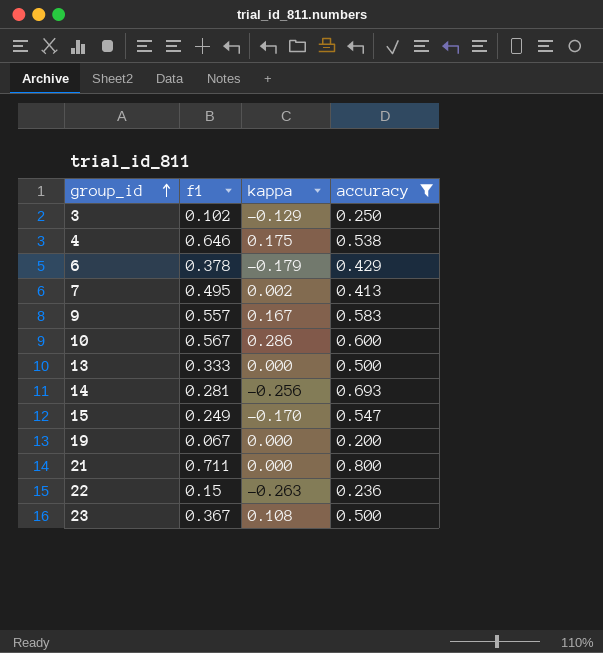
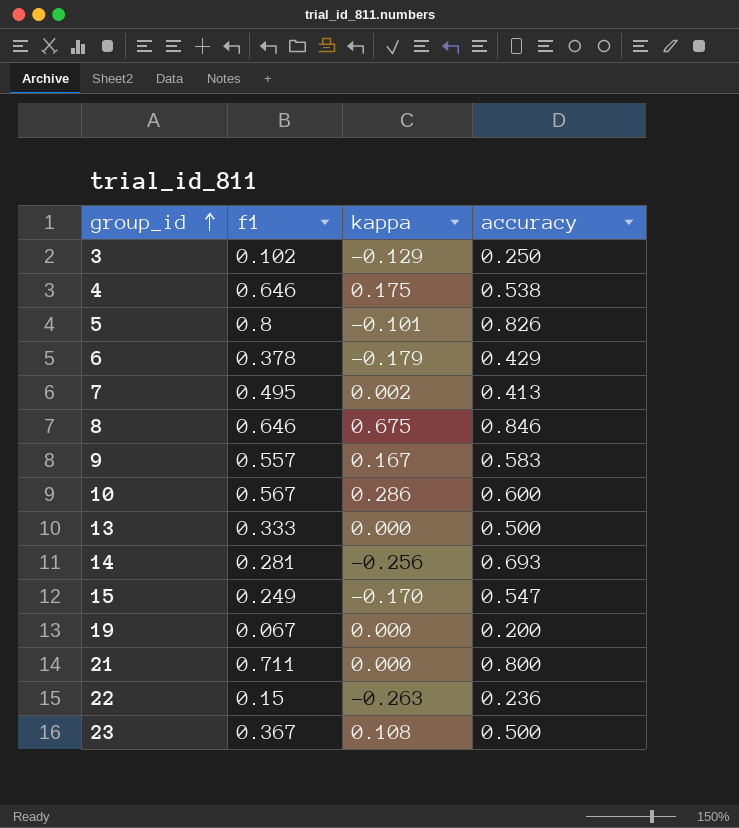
filter: accuracy <= 0.800 -> none

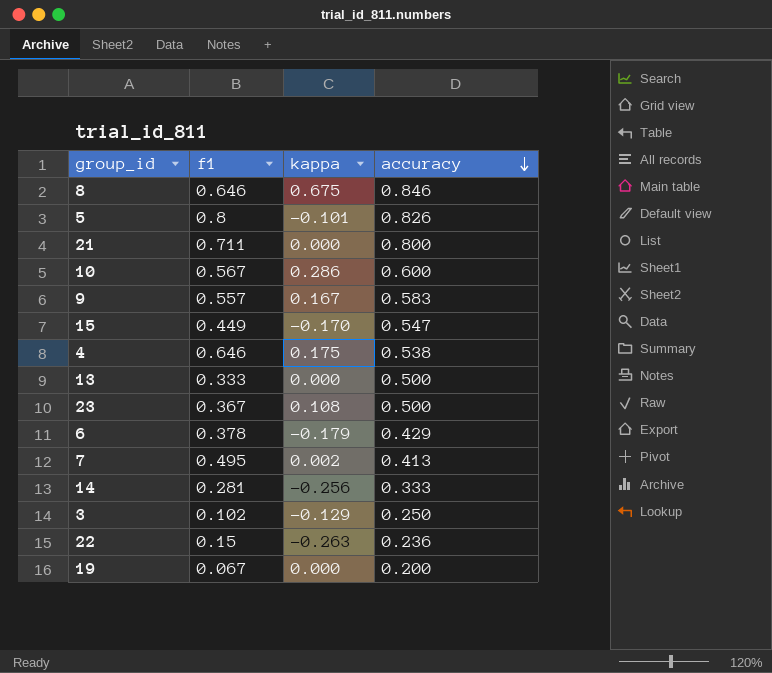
row order: group_id ascending -> accuracy descending
15 | f1: 0.249 -> 0.449
14 | accuracy: 0.693 -> 0.333

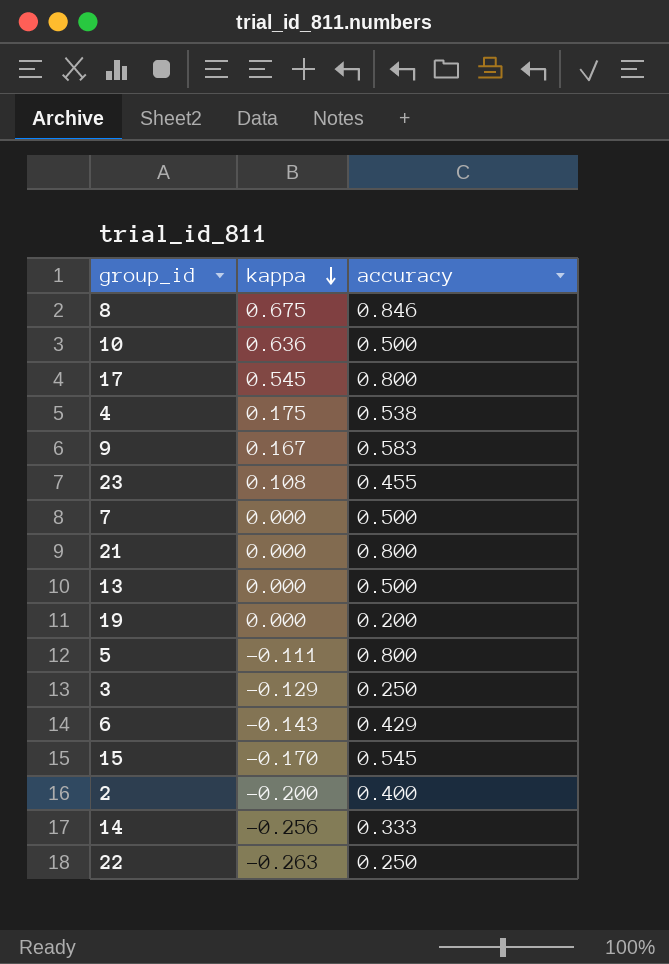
row order: accuracy descending -> kappa descending
column f1 | position: 2 -> none
10 | kappa: 0.286 -> 0.636
10 | accuracy: 0.600 -> 0.500
row 17: none -> 0.545 | 0.800
23 | accuracy: 0.500 -> 0.455
7 | kappa: 0.002 -> 0.000
7 | accuracy: 0.413 -> 0.500
5 | kappa: -0.101 -> -0.111
5 | accuracy: 0.826 -> 0.800
6 | kappa: -0.179 -> -0.143
15 | accuracy: 0.547 -> 0.545
row 2: none -> -0.200 | 0.400
22 | accuracy: 0.236 -> 0.250

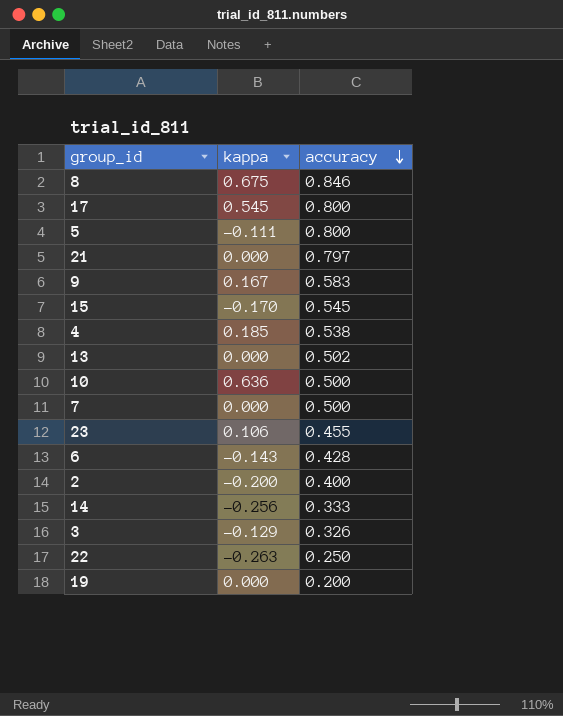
row order: kappa descending -> accuracy descending
21 | accuracy: 0.800 -> 0.797
4 | kappa: 0.175 -> 0.185
13 | accuracy: 0.500 -> 0.502
23 | kappa: 0.108 -> 0.106
6 | accuracy: 0.429 -> 0.428
3 | accuracy: 0.250 -> 0.326

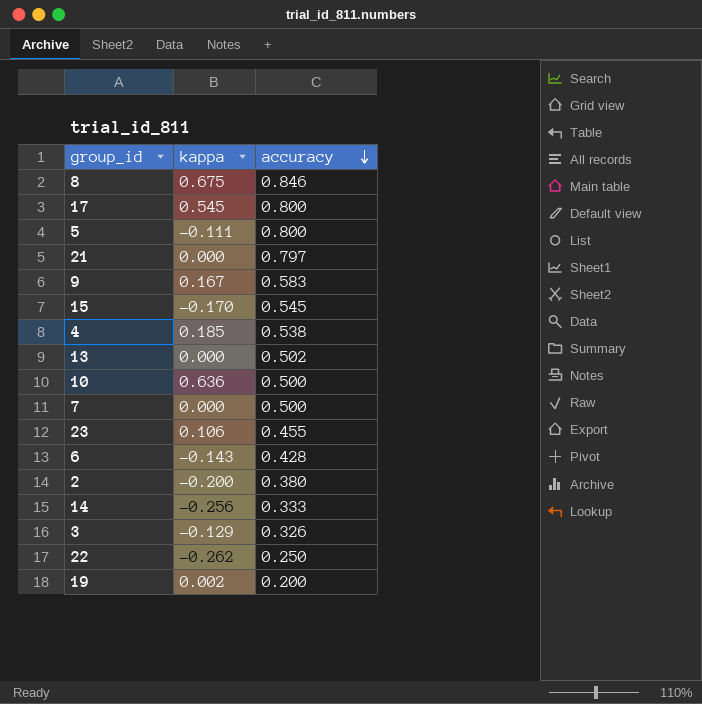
2 | accuracy: 0.400 -> 0.380
22 | kappa: -0.263 -> -0.262
19 | kappa: 0.000 -> 0.002

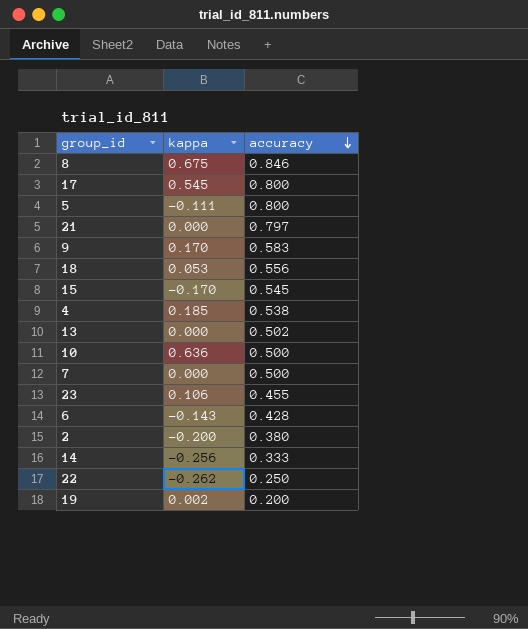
row 3: -0.129 | 0.326 -> none
9 | kappa: 0.167 -> 0.170
row 18: none -> 0.053 | 0.556

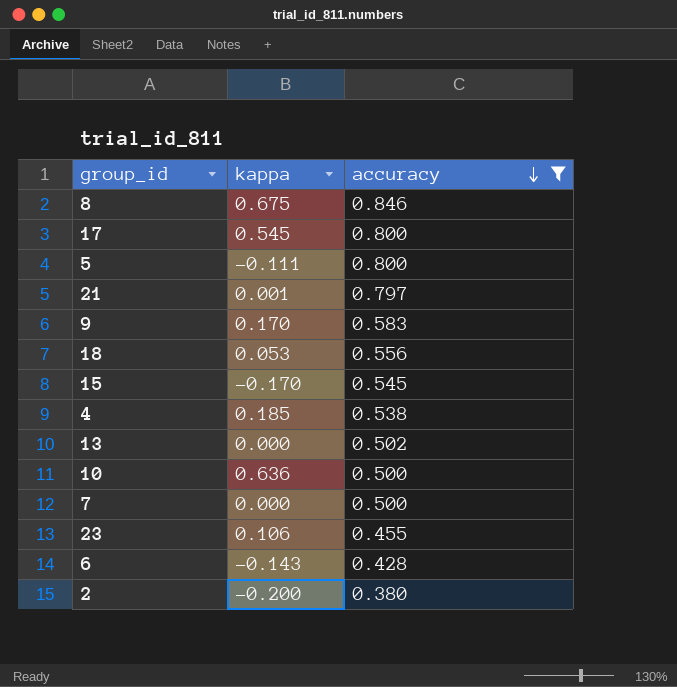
filter: none -> accuracy >= 0.380
21 | kappa: 0.000 -> 0.001

